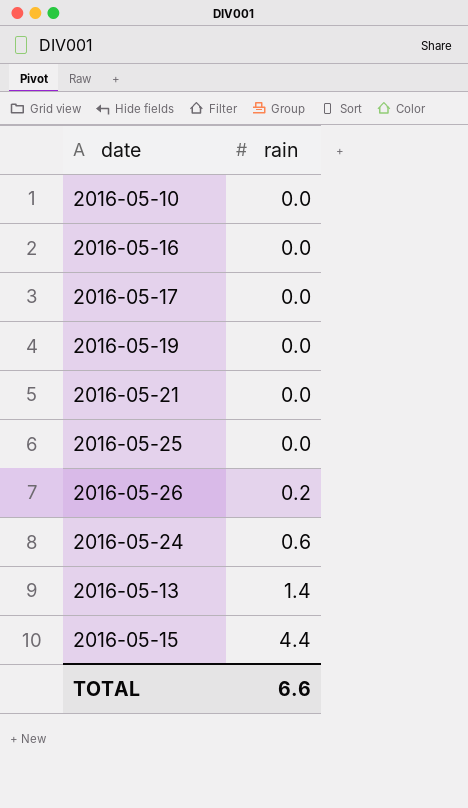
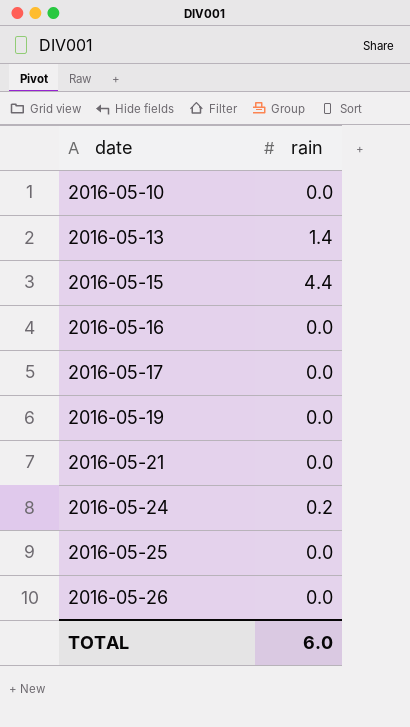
row order: rain ascending -> date ascending
2016-05-24 | rain: 0.6 -> 0.2
2016-05-26 | rain: 0.2 -> 0.0
TOTAL | rain: 6.6 -> 6.0

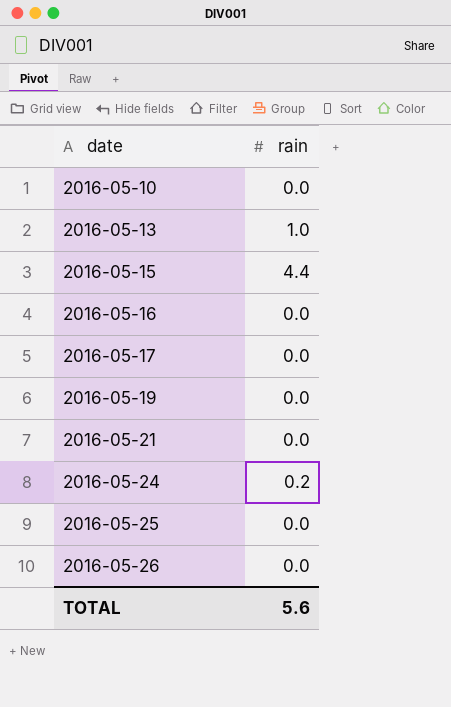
2016-05-13 | rain: 1.4 -> 1.0
TOTAL | rain: 6.0 -> 5.6

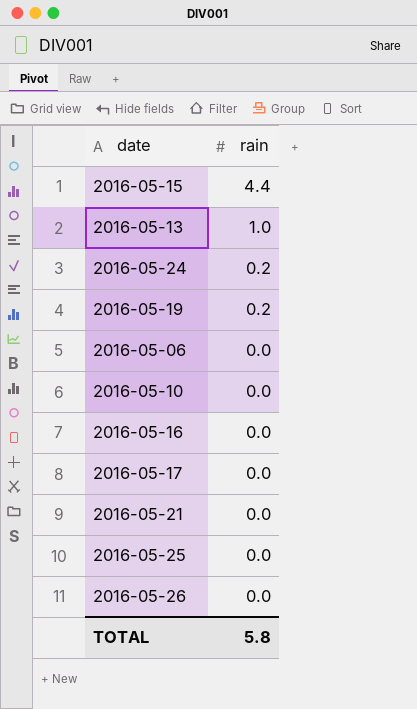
row order: date ascending -> rain descending
2016-05-19 | rain: 0.0 -> 0.2
row 2016-05-06: none -> 0.0
TOTAL | rain: 5.6 -> 5.8

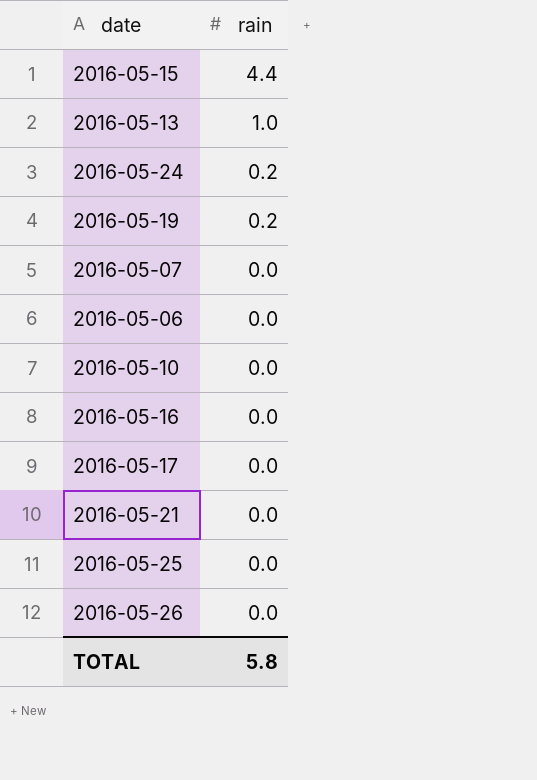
row 2016-05-07: none -> 0.0

